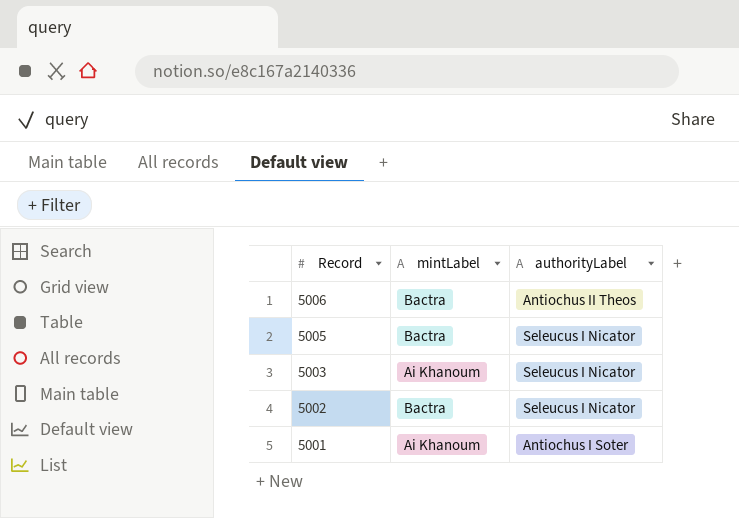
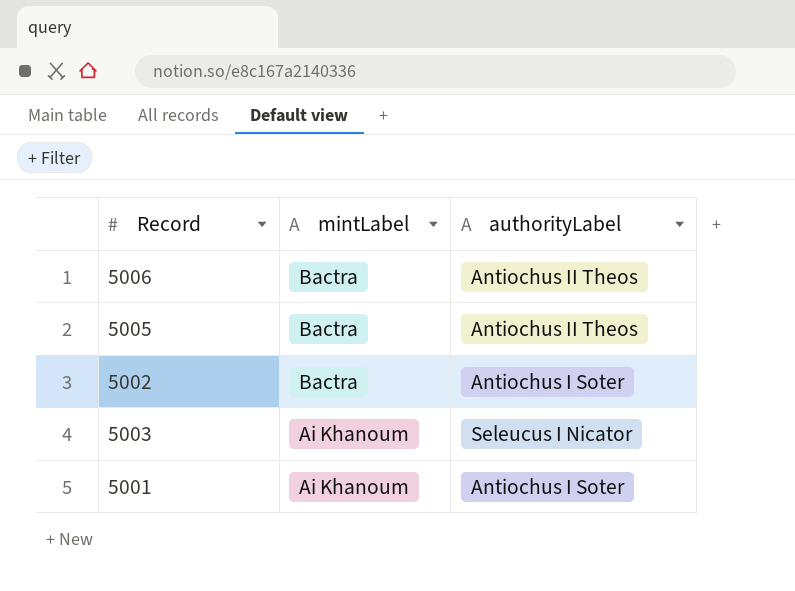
row order: Record descending -> mintLabel descending
5005 | authorityLabel: Seleucus I Nicator -> Antiochus II Theos
5002 | authorityLabel: Seleucus I Nicator -> Antiochus I Soter

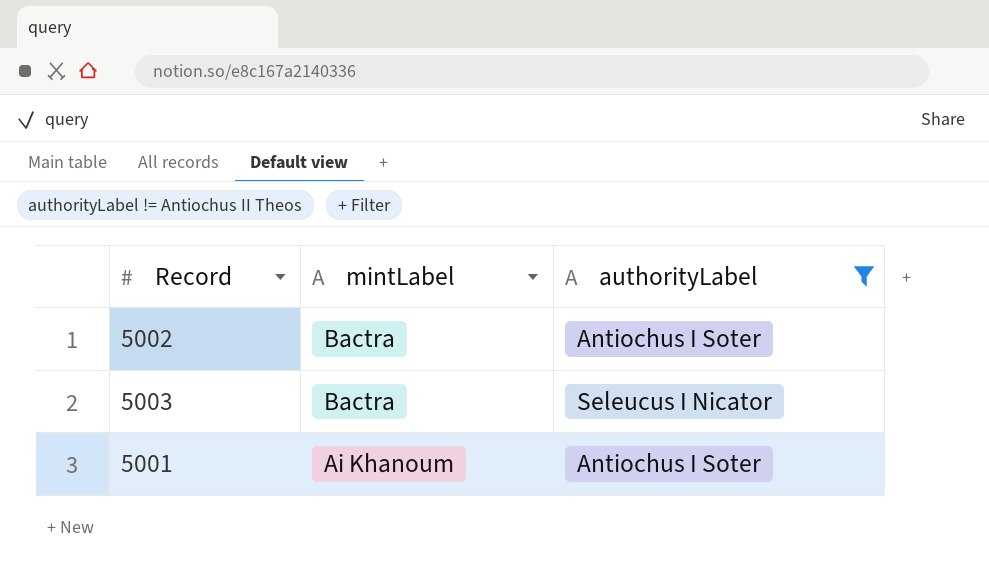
filter: none -> authorityLabel != Antiochus II Theos
5003 | mintLabel: Ai Khanoum -> Bactra

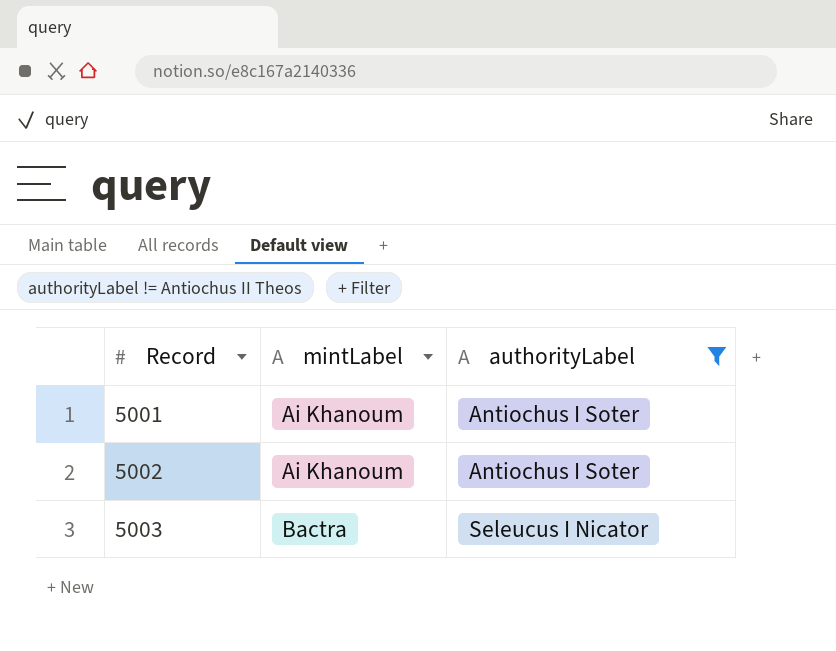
row order: mintLabel descending -> Record ascending
5002 | mintLabel: Bactra -> Ai Khanoum

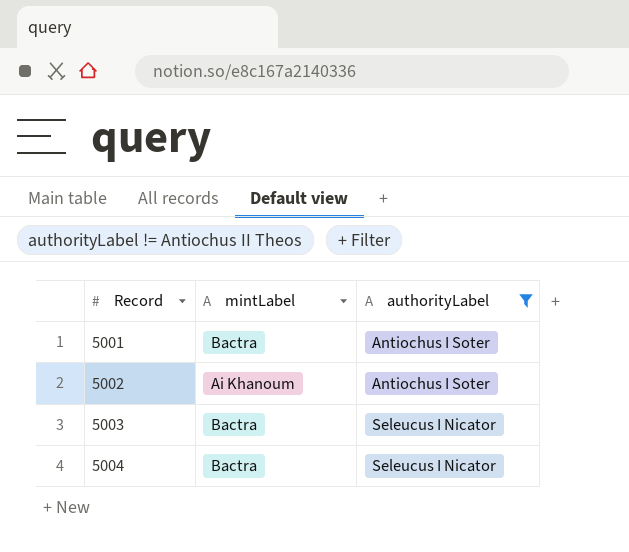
5001 | mintLabel: Ai Khanoum -> Bactra
row 5004: none -> Bactra | Seleucus I Nicator

